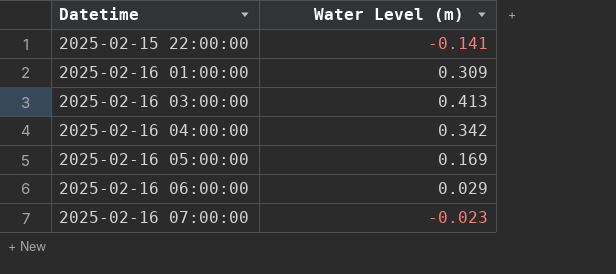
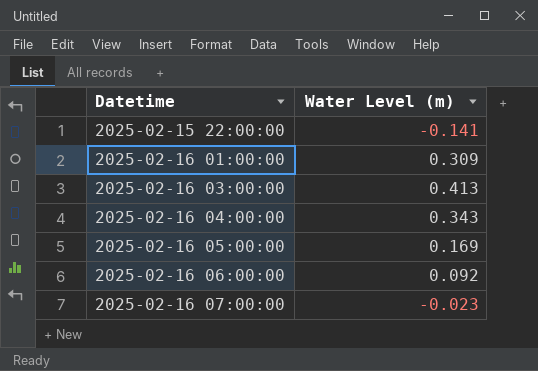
2025-02-16 04:00:00 | Water Level (m): 0.342 -> 0.343
2025-02-16 06:00:00 | Water Level (m): 0.029 -> 0.092

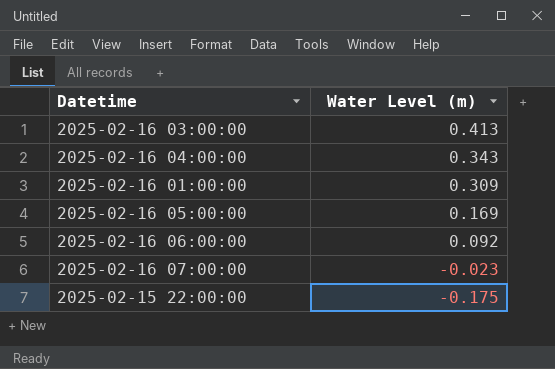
row order: Datetime ascending -> Water Level (m) descending
2025-02-15 22:00:00 | Water Level (m): -0.141 -> -0.175

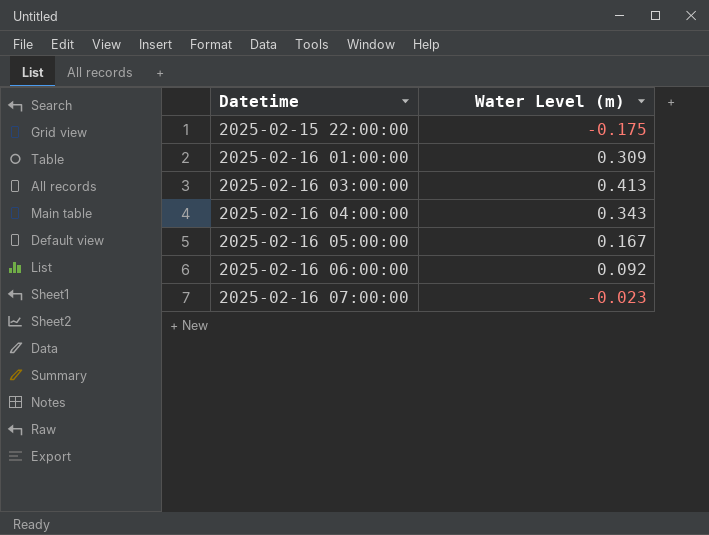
row order: Water Level (m) descending -> Datetime ascending
2025-02-16 05:00:00 | Water Level (m): 0.169 -> 0.167

